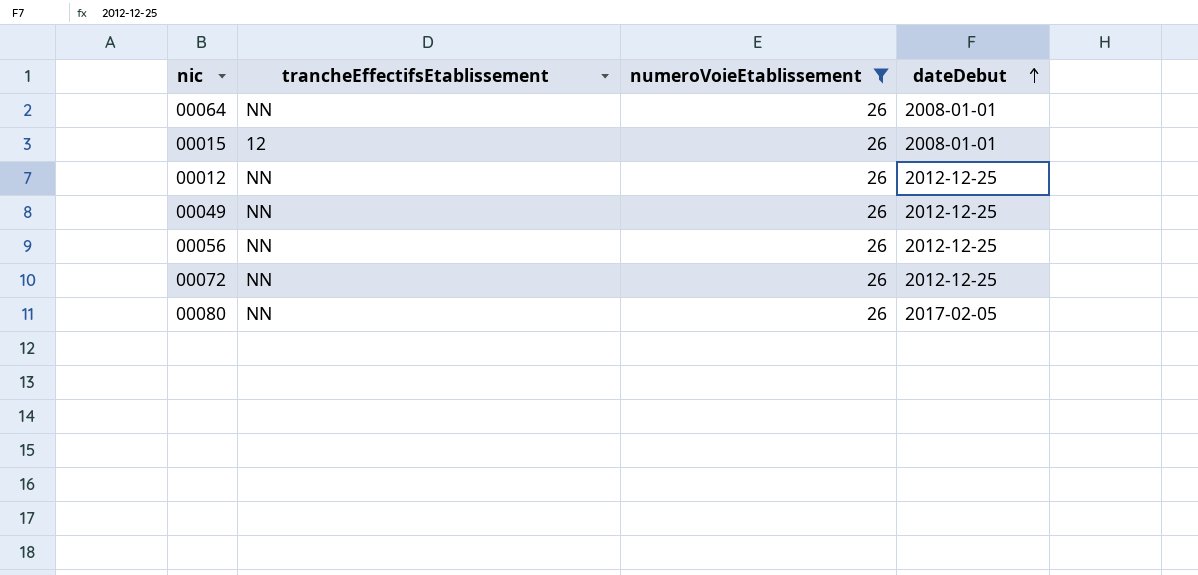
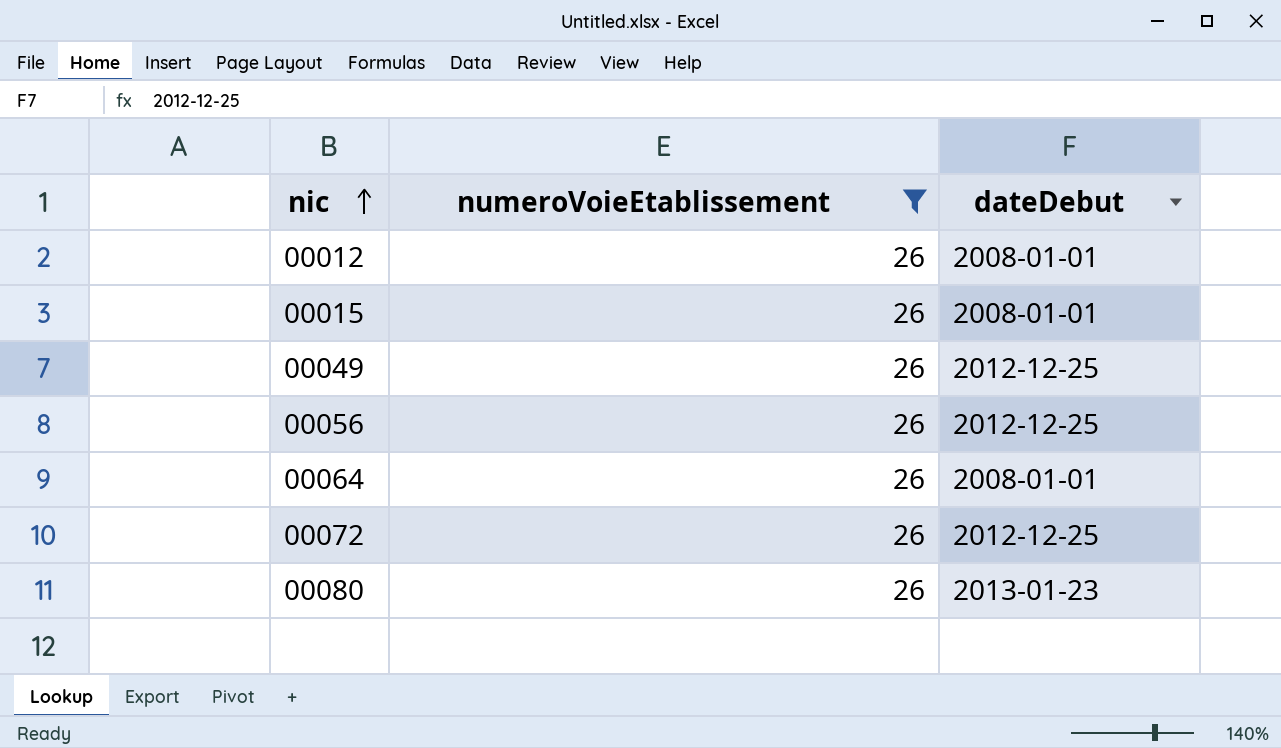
row order: dateDebut ascending -> nic ascending
column trancheEffectifsEtablissement | position: 2 -> none
00012 | dateDebut: 2012-12-25 -> 2008-01-01
00080 | dateDebut: 2017-02-05 -> 2013-01-23

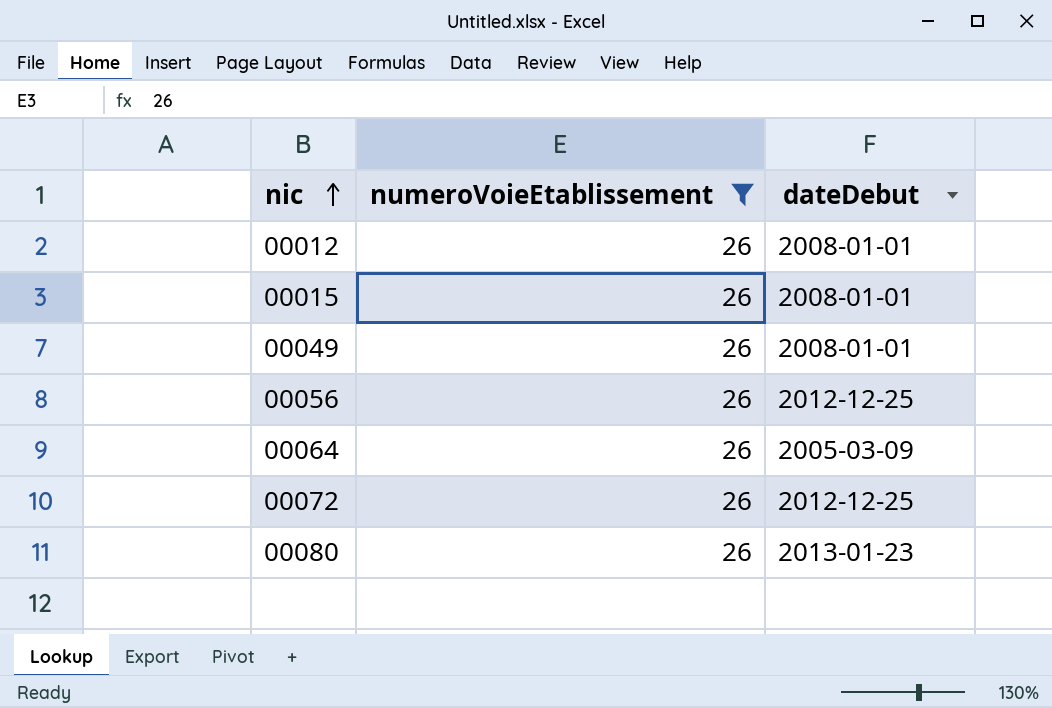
00049 | dateDebut: 2012-12-25 -> 2008-01-01
00064 | dateDebut: 2008-01-01 -> 2005-03-09

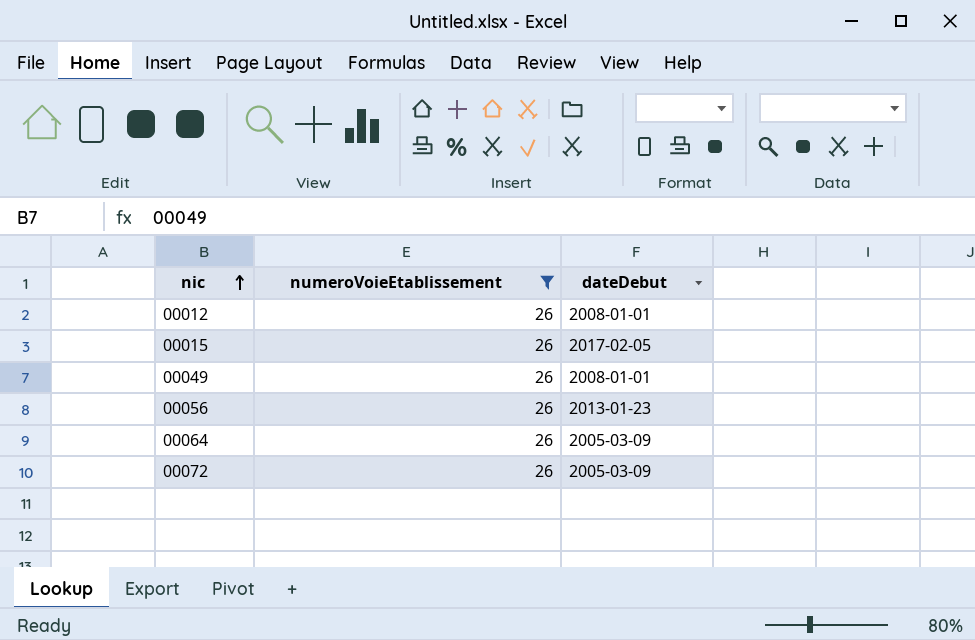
row 00080: 26 | 2013-01-23 -> none
00015 | dateDebut: 2008-01-01 -> 2017-02-05
00056 | dateDebut: 2012-12-25 -> 2013-01-23
00072 | dateDebut: 2012-12-25 -> 2005-03-09

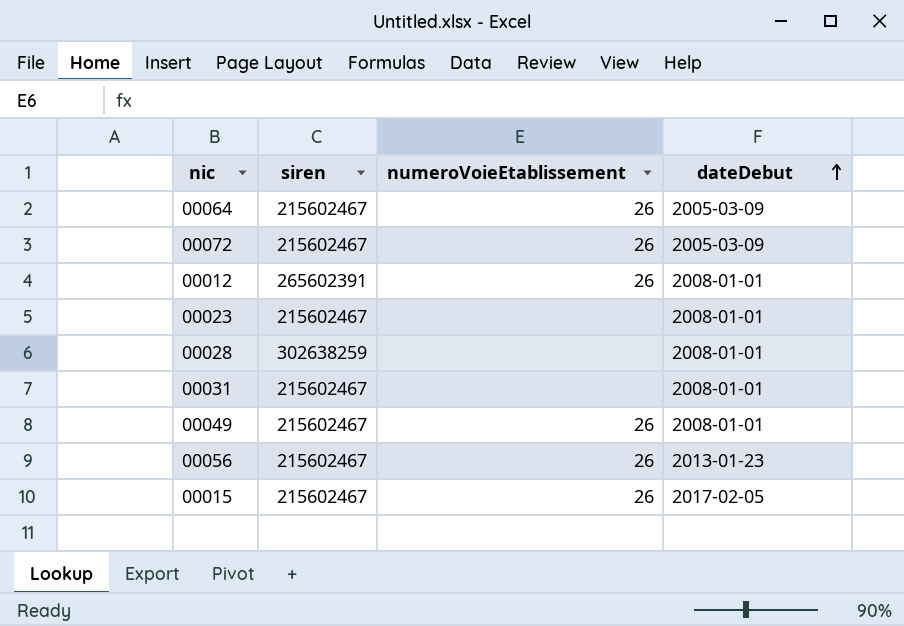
filter: numeroVoieEtablissement = 26 -> none
row order: nic ascending -> dateDebut ascending
column siren | position: none -> 2

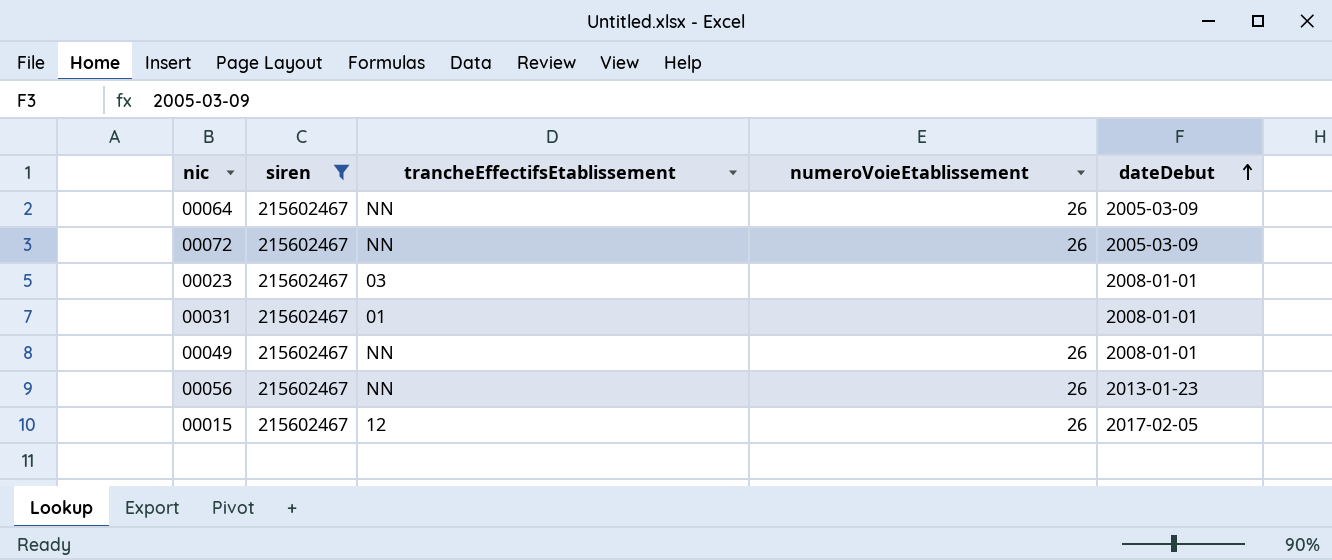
filter: none -> siren = 215602467
column trancheEffectifsEtablissement | position: none -> 3

